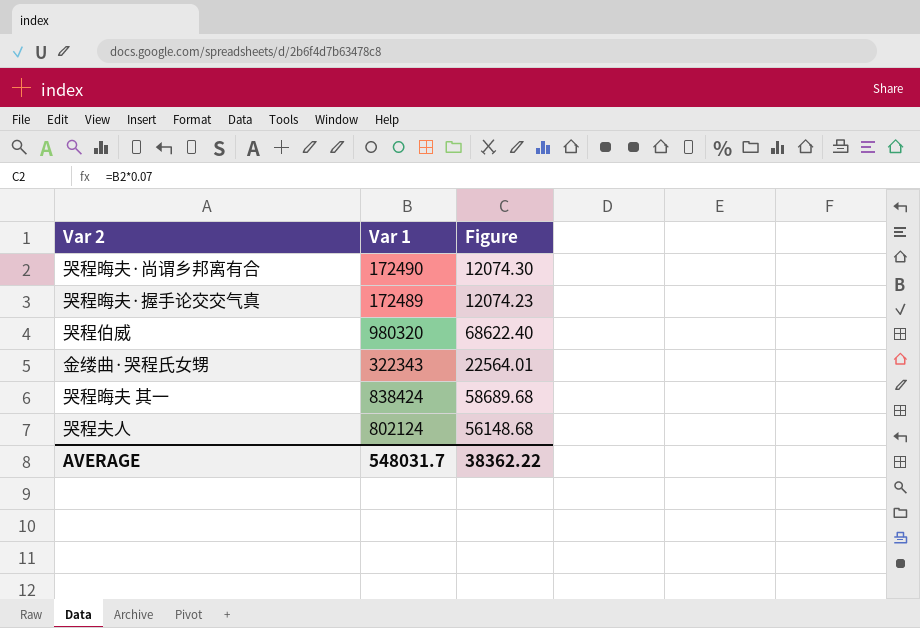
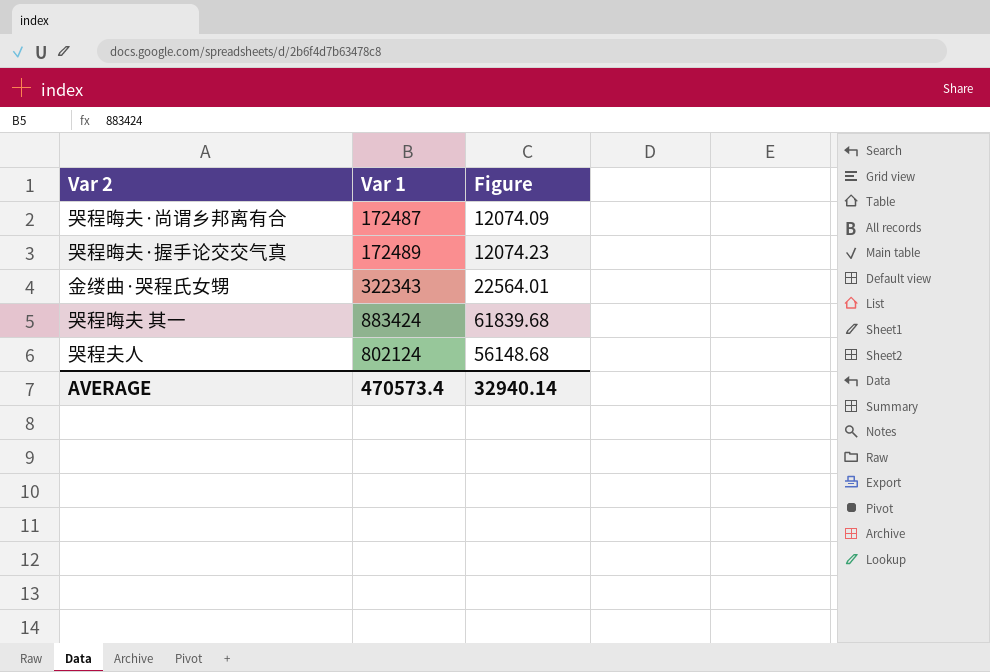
row 哭程伯威: 980320 | 68622.40 -> none
哭程晦夫·尚谓乡邦离有合 | Var 1: 172490 -> 172487
哭程晦夫·尚谓乡邦离有合 | Figure: 12074.30 -> 12074.09
哭程晦夫 其一 | Var 1: 838424 -> 883424
哭程晦夫 其一 | Figure: 58689.68 -> 61839.68
AVERAGE | Var 1: 548031.7 -> 470573.4
AVERAGE | Figure: 38362.22 -> 32940.14

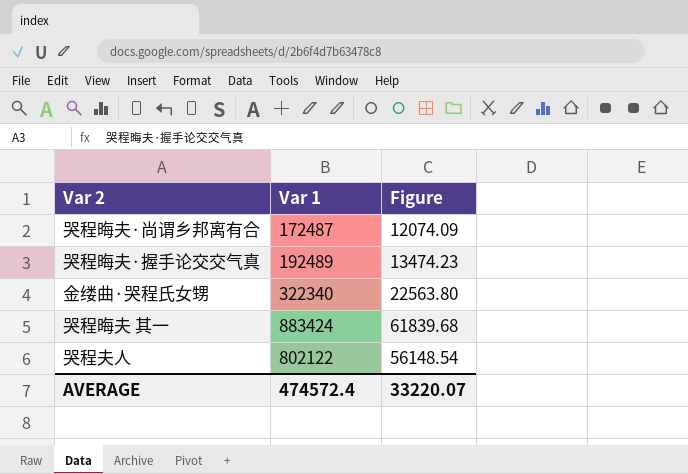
哭程晦夫·握手论交交气真 | Var 1: 172489 -> 192489
哭程晦夫·握手论交交气真 | Figure: 12074.23 -> 13474.23
金缕曲·哭程氏女甥 | Var 1: 322343 -> 322340
金缕曲·哭程氏女甥 | Figure: 22564.01 -> 22563.80
哭程夫人 | Var 1: 802124 -> 802122
哭程夫人 | Figure: 56148.68 -> 56148.54
AVERAGE | Var 1: 470573.4 -> 474572.4
AVERAGE | Figure: 32940.14 -> 33220.07

